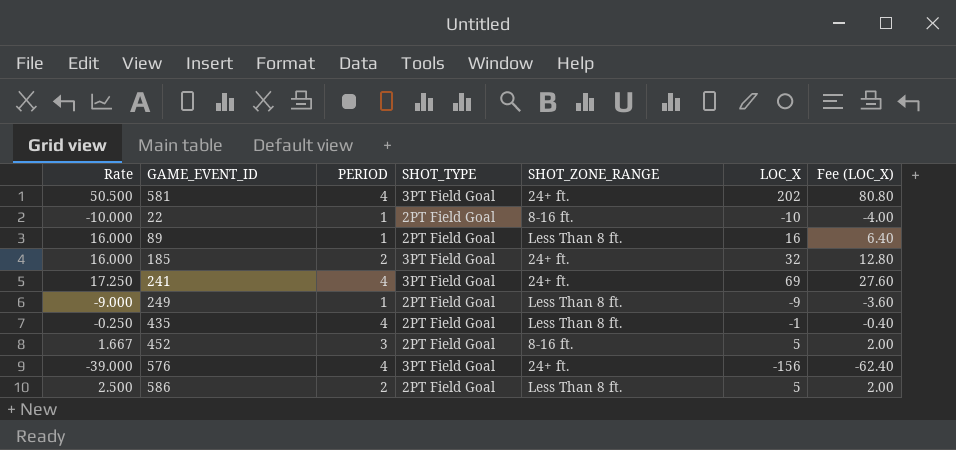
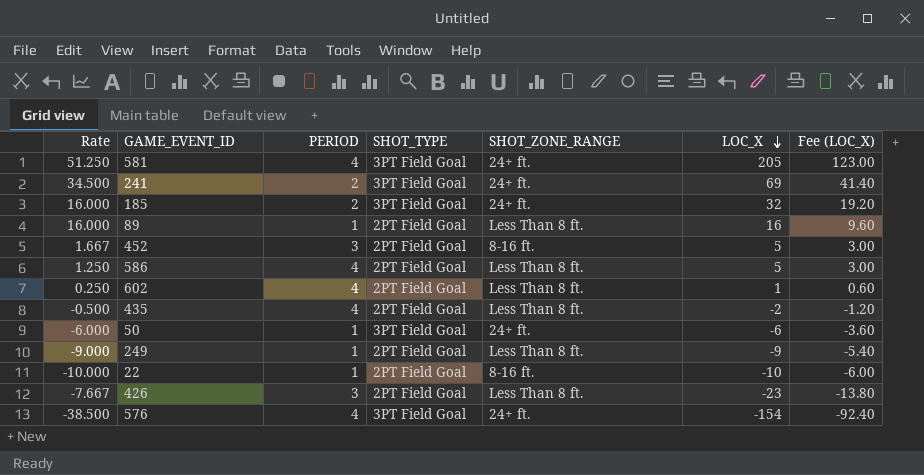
row order: none -> LOC_X descending
column Fee (LOC_X) | formula: [LOC_X] * 0.4 -> [LOC_X] * 0.6
581 | Rate: 50.500 -> 51.250
581 | LOC_X: 202 -> 205
241 | Rate: 17.250 -> 34.500
241 | PERIOD: 4 -> 2
586 | Rate: 2.500 -> 1.250
586 | PERIOD: 2 -> 4
row 602: none -> 0.250 | 4 | 2PT Field Goal | Less Than 8 ft. | 1 | 0.60
435 | Rate: -0.250 -> -0.500
435 | LOC_X: -1 -> -2
row 50: none -> -6.000 | 1 | 3PT Field Goal | 24+ ft. | -6 | -3.60
row 426: none -> -7.667 | 3 | 2PT Field Goal | Less Than 8 ft. | -23 | -13.80
576 | Rate: -39.000 -> -38.500
576 | LOC_X: -156 -> -154

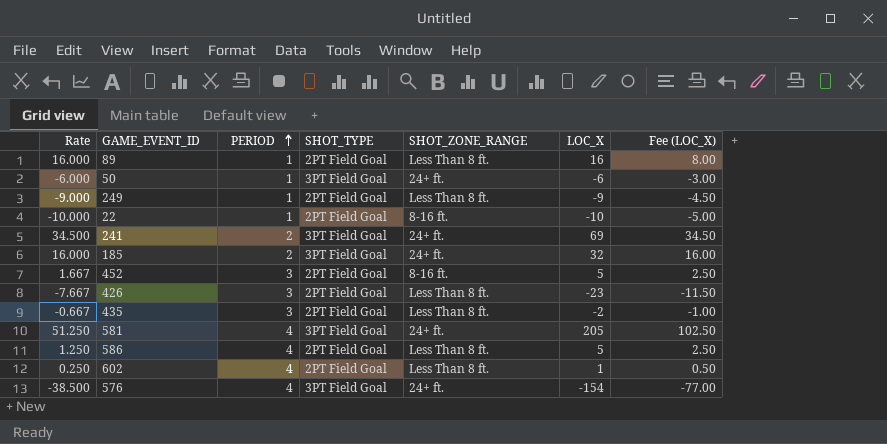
row order: LOC_X descending -> PERIOD ascending
column Fee (LOC_X) | formula: [LOC_X] * 0.6 -> [LOC_X] * 0.5
435 | Rate: -0.500 -> -0.667
435 | PERIOD: 4 -> 3

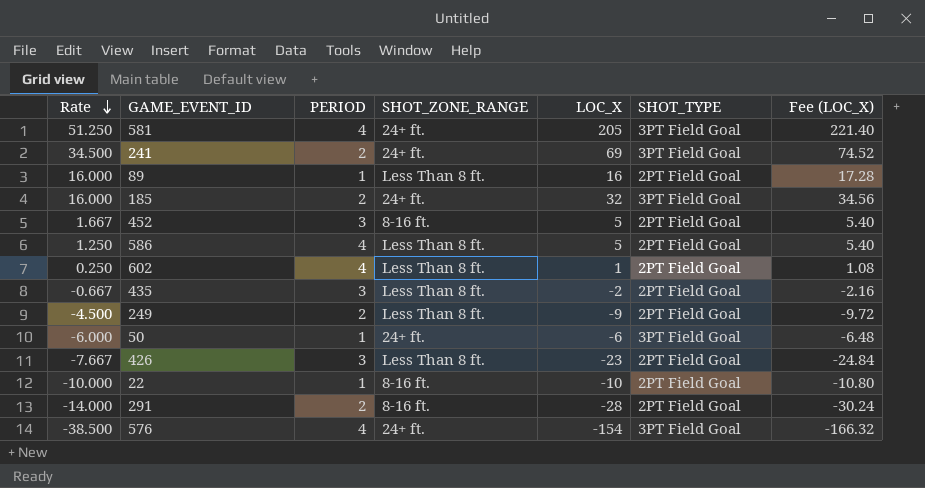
row order: PERIOD ascending -> Rate descending
column SHOT_TYPE | position: 4 -> 6
column Fee (LOC_X) | formula: [LOC_X] * 0.5 -> [LOC_X] * 1.08
249 | Rate: -9.000 -> -4.500
249 | PERIOD: 1 -> 2
row 291: none -> -14.000 | 2 | 8-16 ft. | -28 | 2PT Field Goal | -30.24

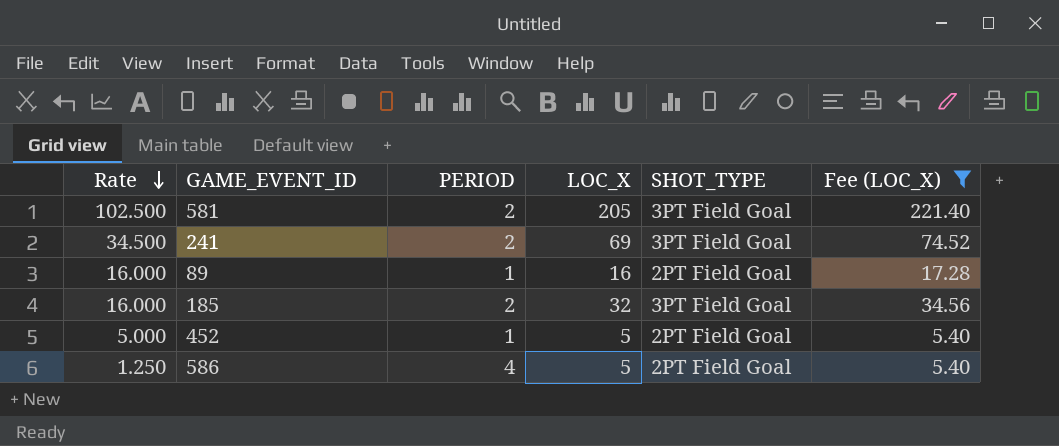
filter: none -> Fee (LOC_X) >= 5.40
column SHOT_ZONE_RANGE | position: 4 -> none
581 | Rate: 51.250 -> 102.500
581 | PERIOD: 4 -> 2
452 | Rate: 1.667 -> 5.000
452 | PERIOD: 3 -> 1

